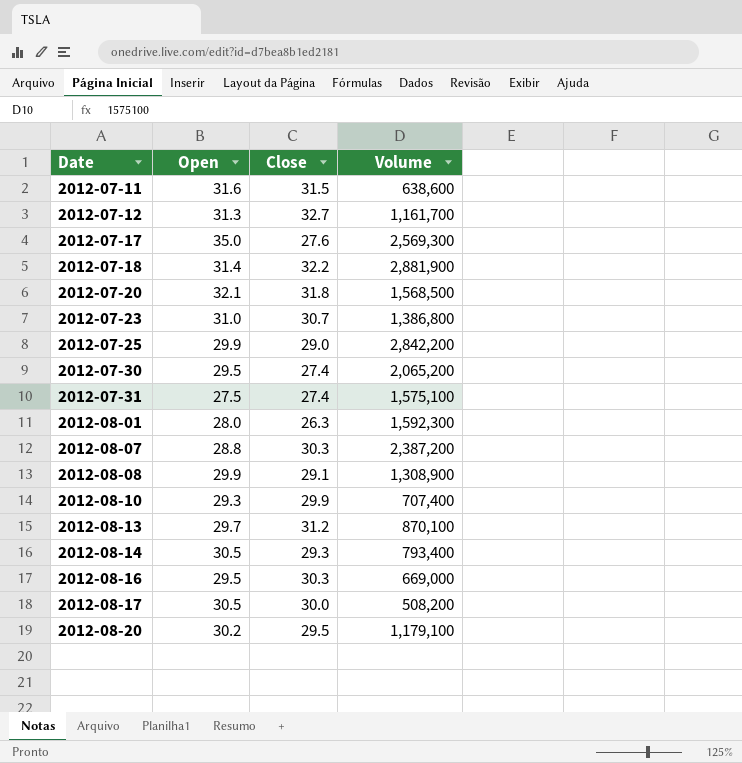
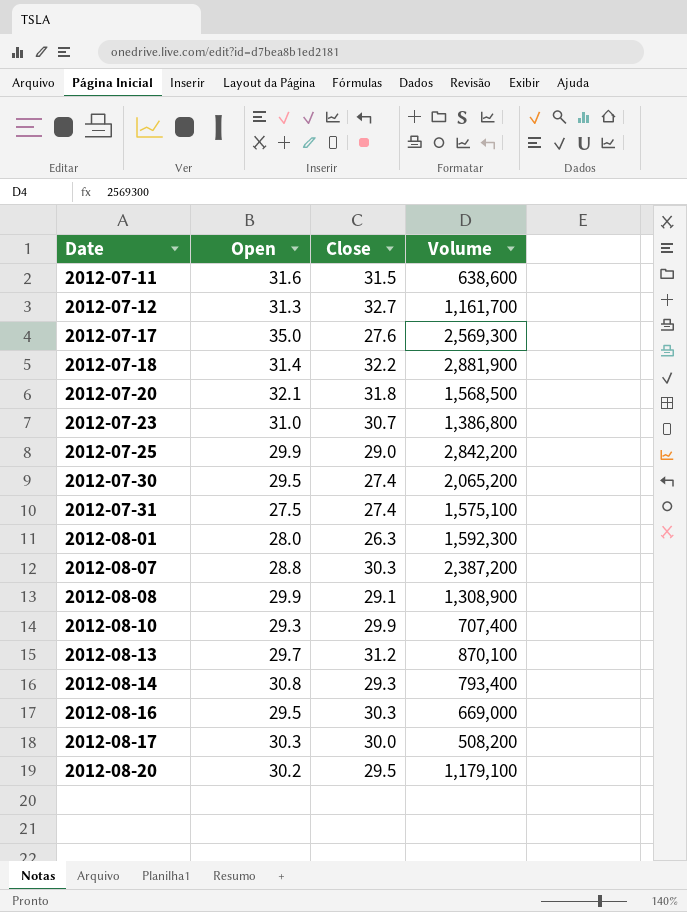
2012-08-14 | Open: 30.5 -> 30.8
2012-08-17 | Open: 30.5 -> 30.3

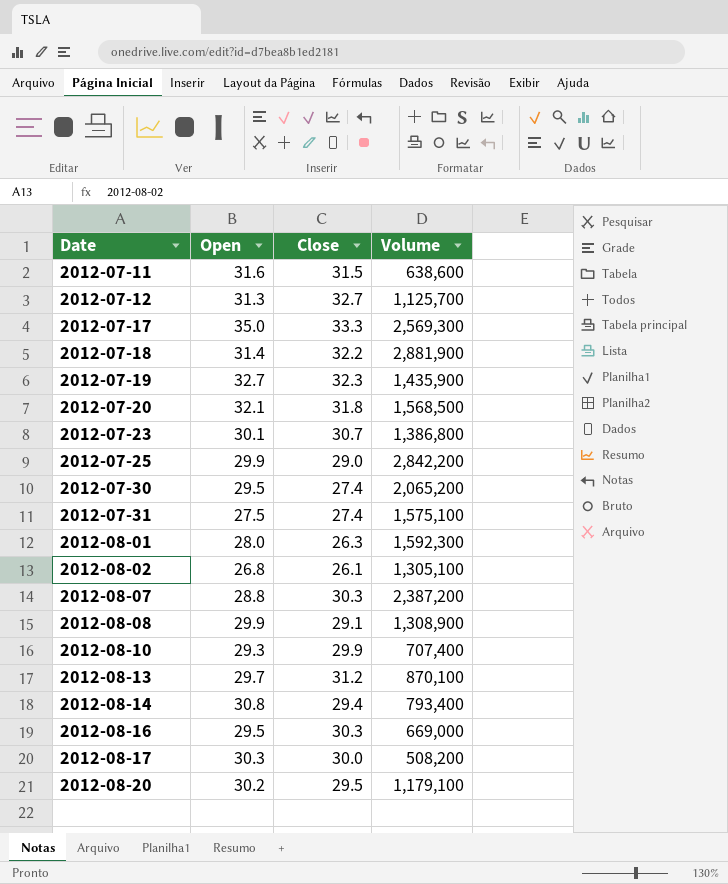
2012-07-12 | Volume: 1,161,700 -> 1,125,700
2012-07-17 | Close: 27.6 -> 33.3
row 2012-07-19: none -> 32.7 | 32.3 | 1,435,900
2012-07-23 | Open: 31.0 -> 30.1
row 2012-08-02: none -> 26.8 | 26.1 | 1,305,100
2012-08-14 | Close: 29.3 -> 29.4

